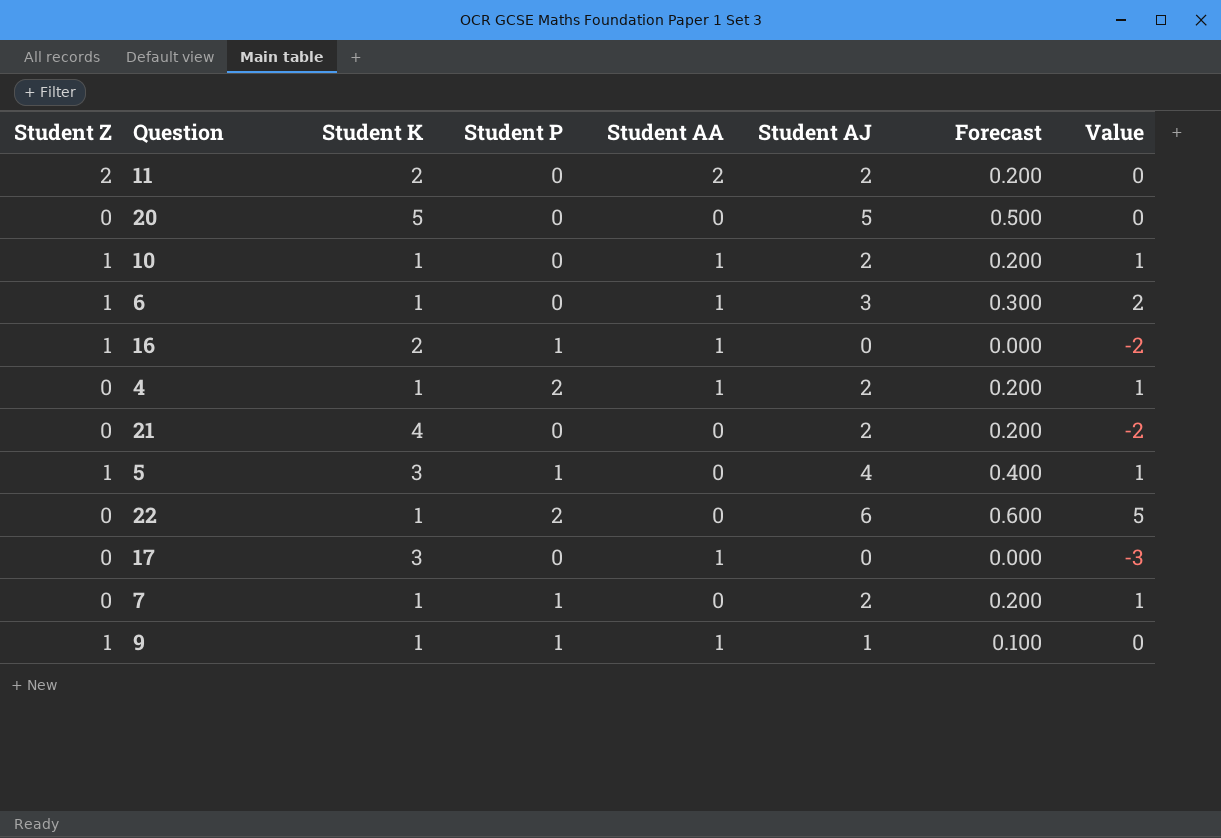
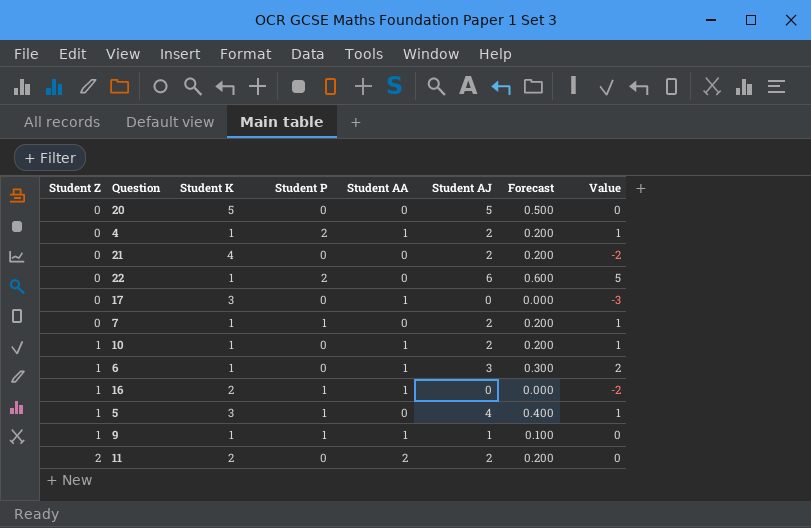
row order: none -> Student Z ascending

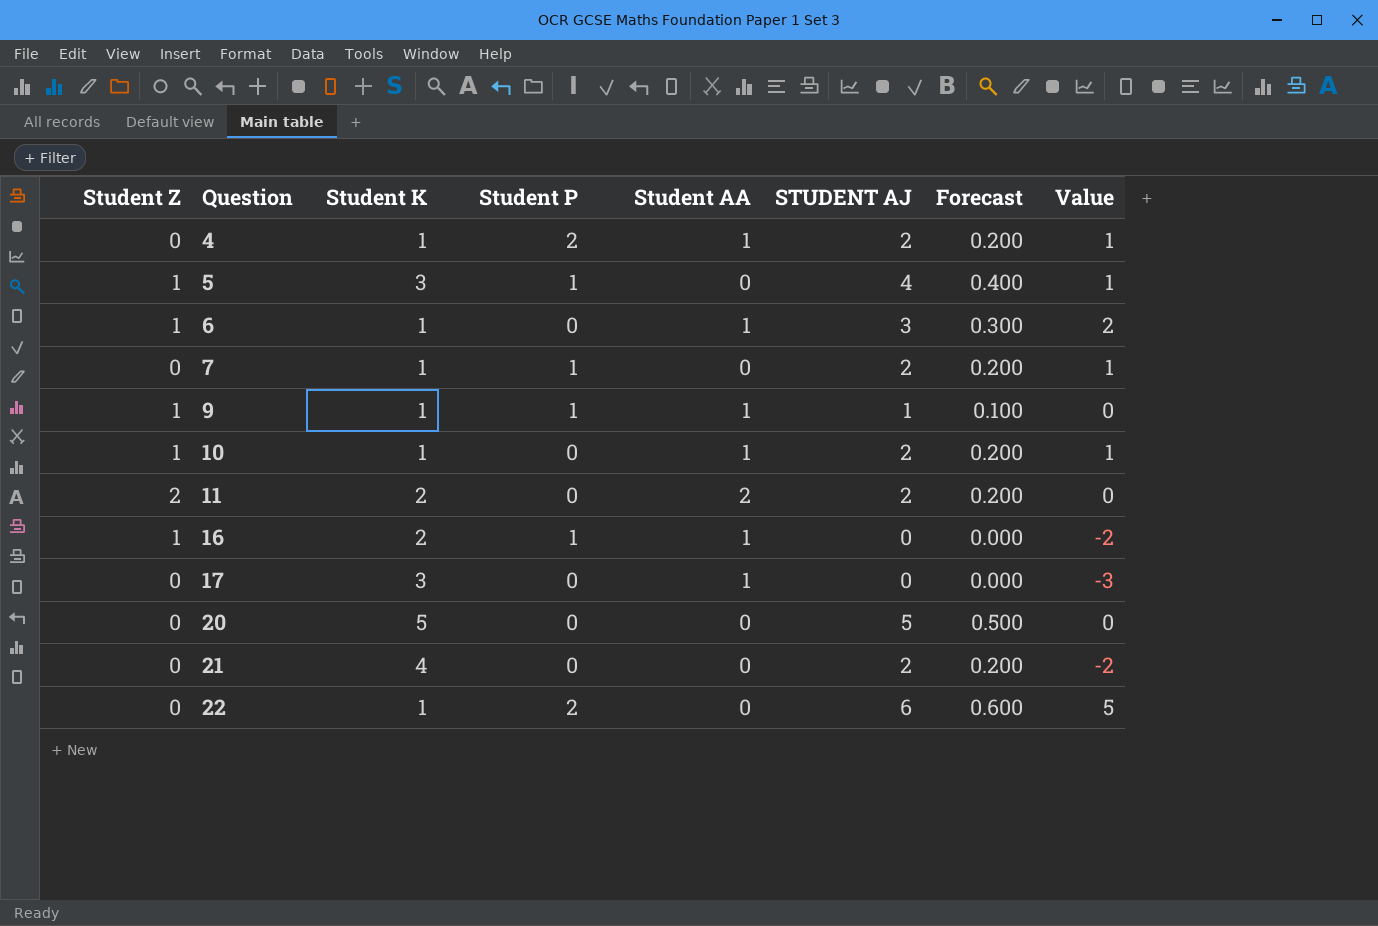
row order: Student Z ascending -> Question ascending
column name: Student AJ -> STUDENT AJ

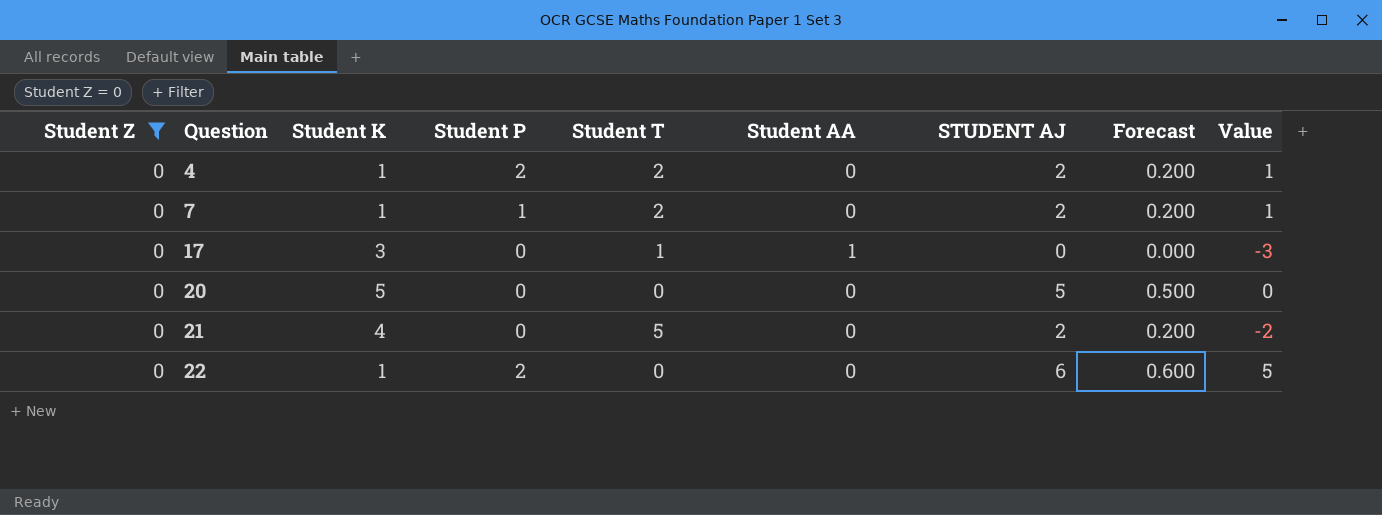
filter: none -> Student Z = 0
column Student T | position: none -> 5
4 | Student AA: 1 -> 0

